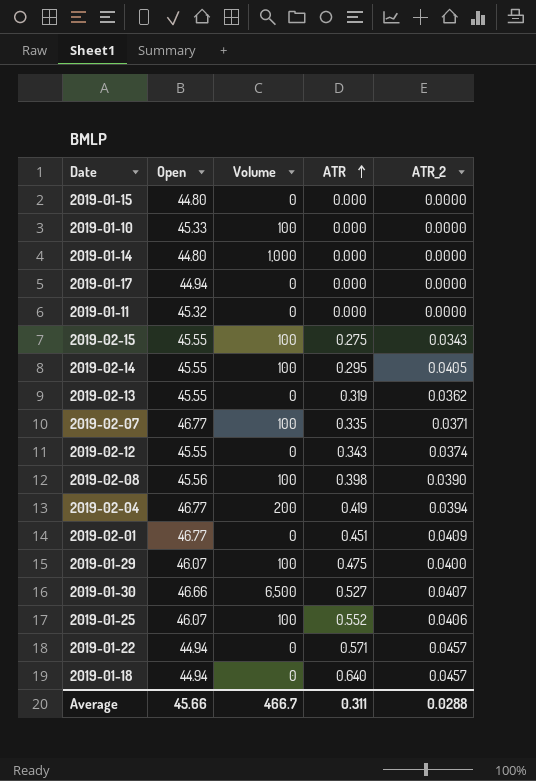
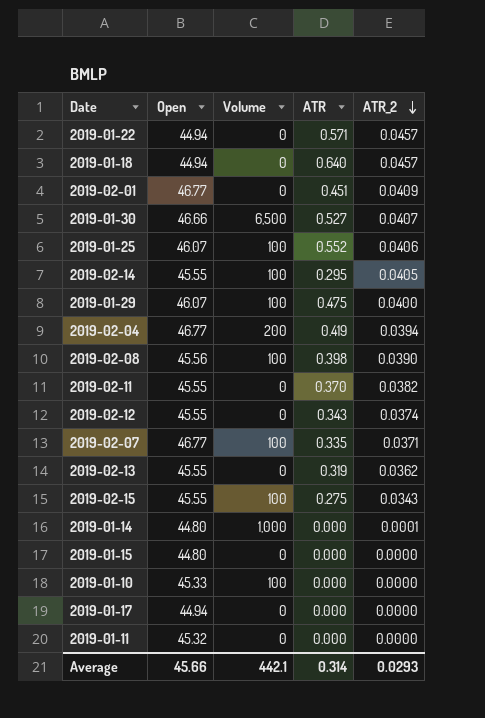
row order: ATR ascending -> ATR_2 descending
row 2019-02-11: none -> 45.55 | 0 | 0.370 | 0.0382
2019-01-14 | ATR_2: 0.0000 -> 0.0001
Average | Volume: 466.7 -> 442.1
Average | ATR: 0.311 -> 0.314
Average | ATR_2: 0.0288 -> 0.0293

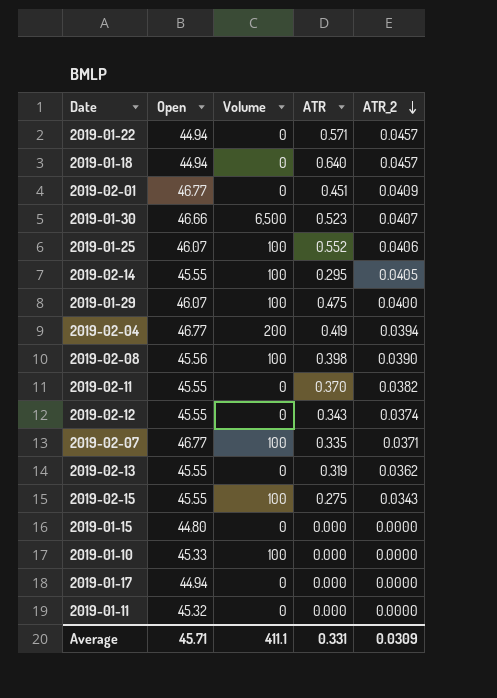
row 2019-01-14: 44.80 | 1,000 | 0.000 | 0.0001 -> none
2019-01-30 | ATR: 0.527 -> 0.523
Average | Open: 45.66 -> 45.71
Average | Volume: 442.1 -> 411.1
Average | ATR: 0.314 -> 0.331
Average | ATR_2: 0.0293 -> 0.0309

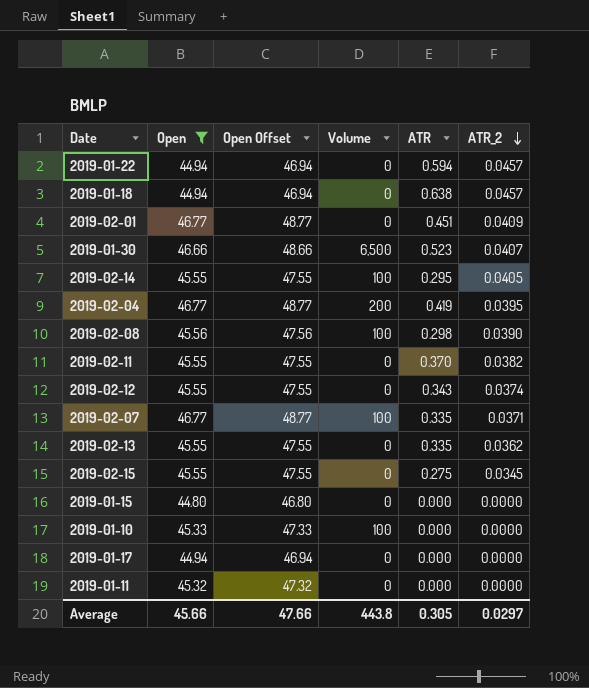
filter: none -> Open != 46.07
column Open Offset | formula: none -> [Open] + 2
2019-01-22 | ATR: 0.571 -> 0.594
2019-01-18 | ATR: 0.640 -> 0.638
2019-02-04 | ATR_2: 0.0394 -> 0.0395
2019-02-08 | ATR: 0.398 -> 0.298
2019-02-13 | ATR: 0.319 -> 0.335
2019-02-15 | Volume: 100 -> 0
2019-02-15 | ATR_2: 0.0343 -> 0.0345
Average | Open: 45.71 -> 45.66
Average | Volume: 411.1 -> 443.8
Average | ATR: 0.331 -> 0.305
Average | ATR_2: 0.0309 -> 0.0297

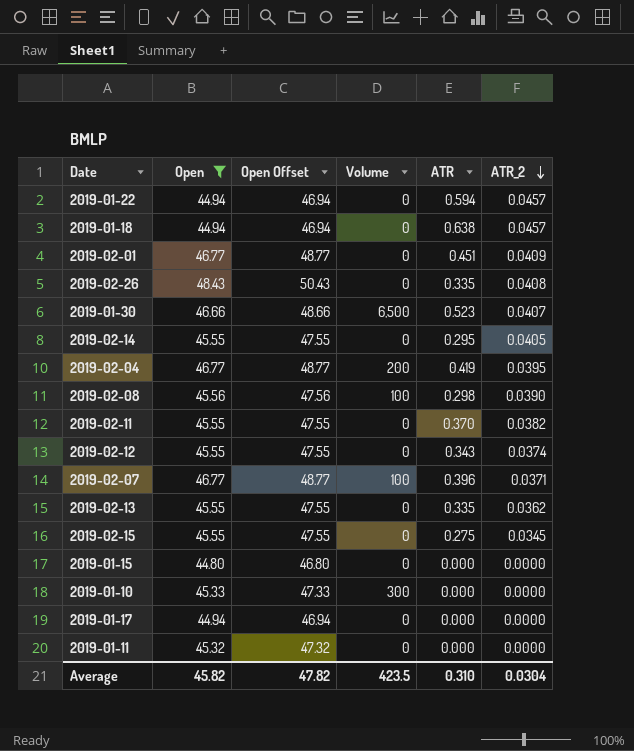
row 2019-02-26: none -> 48.43 | 50.43 | 0 | 0.335 | 0.0408
2019-02-14 | Volume: 100 -> 0
2019-02-07 | ATR: 0.335 -> 0.396
2019-01-10 | Volume: 100 -> 300
Average | Open: 45.66 -> 45.82
Average | Open Offset: 47.66 -> 47.82
Average | Volume: 443.8 -> 423.5
Average | ATR: 0.305 -> 0.310
Average | ATR_2: 0.0297 -> 0.0304

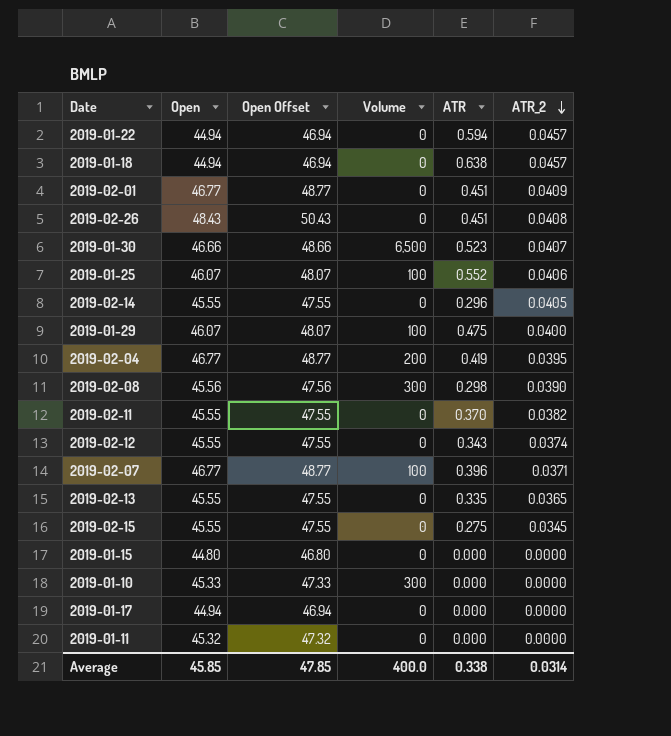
filter: Open != 46.07 -> none
2019-02-26 | ATR: 0.335 -> 0.451
2019-02-14 | ATR: 0.295 -> 0.296
2019-02-08 | Volume: 100 -> 300
2019-02-13 | ATR_2: 0.0362 -> 0.0365
Average | Open: 45.82 -> 45.85
Average | Open Offset: 47.82 -> 47.85
Average | Volume: 423.5 -> 400.0
Average | ATR: 0.310 -> 0.338
Average | ATR_2: 0.0304 -> 0.0314

